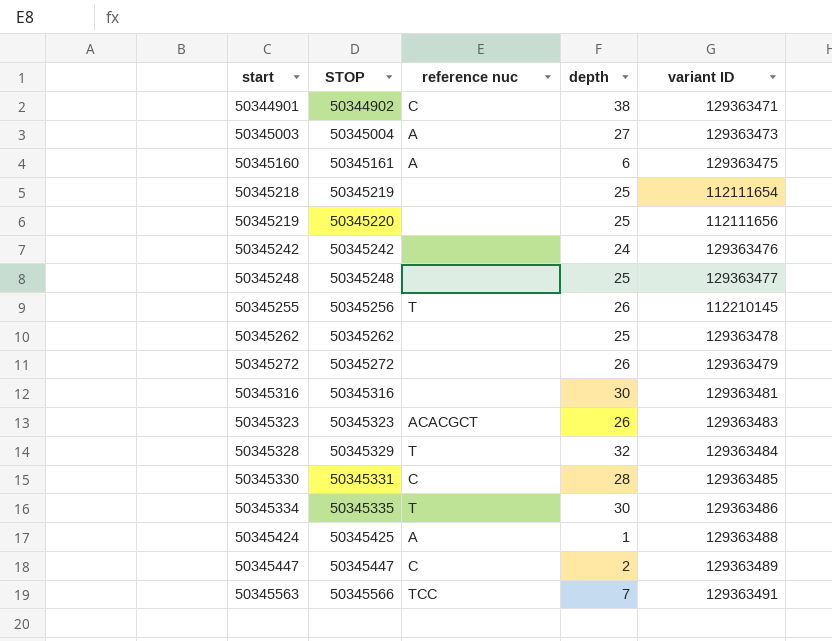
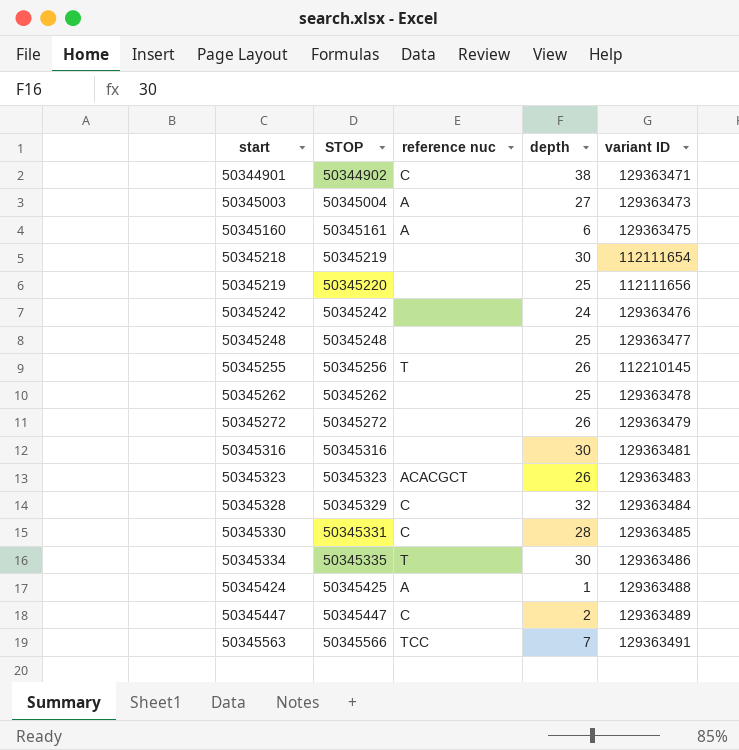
50345218 | depth: 25 -> 30
50345328 | reference nuc: T -> C

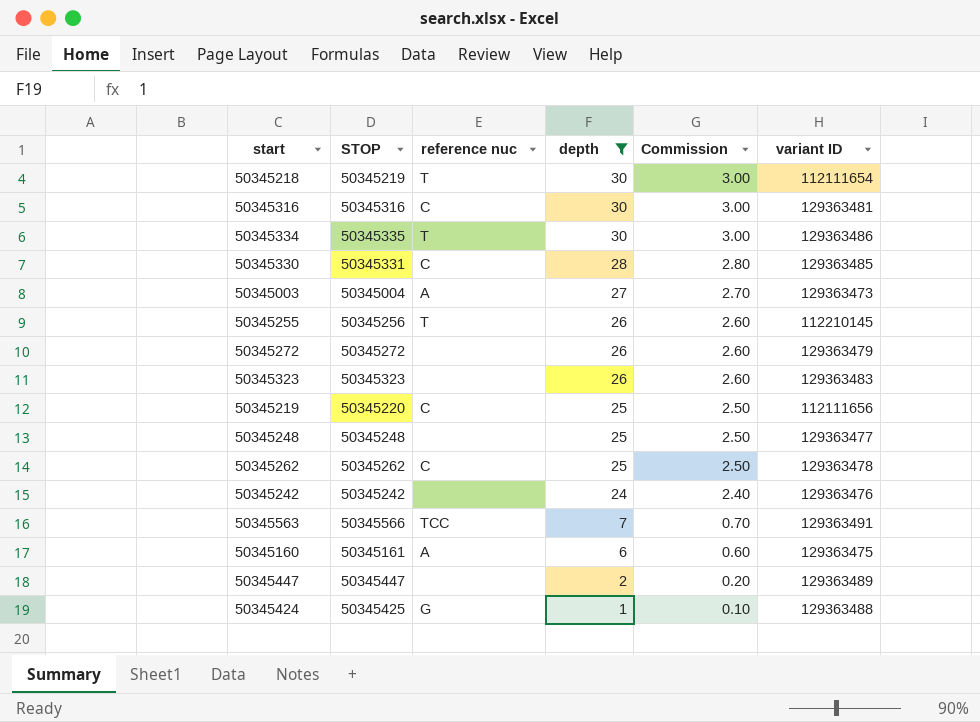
filter: none -> depth <= 30
row order: start ascending -> depth descending
column Commission | formula: none -> [depth] * 0.1
50345218 | reference nuc: none -> T
50345316 | reference nuc: none -> C
50345323 | reference nuc: ACACGCT -> none
50345219 | reference nuc: none -> C
50345262 | reference nuc: none -> C
50345447 | reference nuc: C -> none
50345424 | reference nuc: A -> G

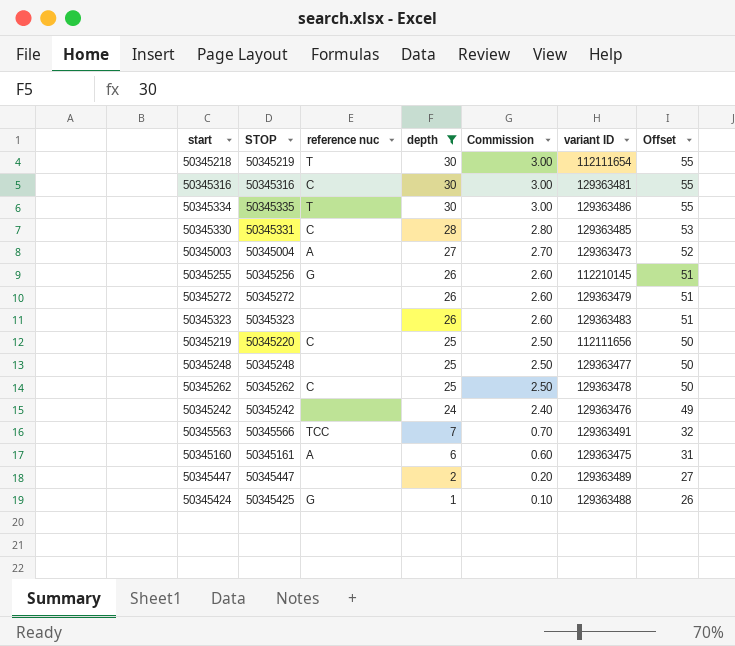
column Offset | formula: none -> [depth] + 25
50345255 | reference nuc: T -> G

